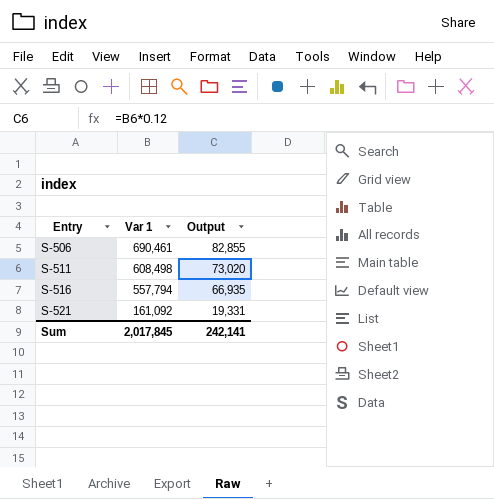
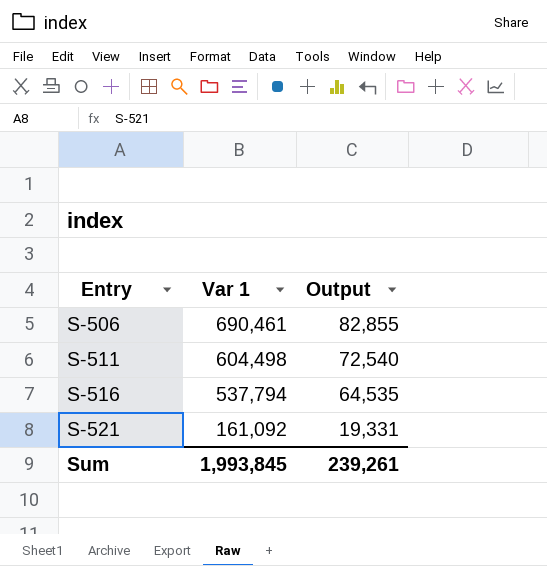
S-511 | Var 1: 608,498 -> 604,498
S-511 | Output: 73,020 -> 72,540
S-516 | Var 1: 557,794 -> 537,794
S-516 | Output: 66,935 -> 64,535
Sum | Var 1: 2,017,845 -> 1,993,845
Sum | Output: 242,141 -> 239,261

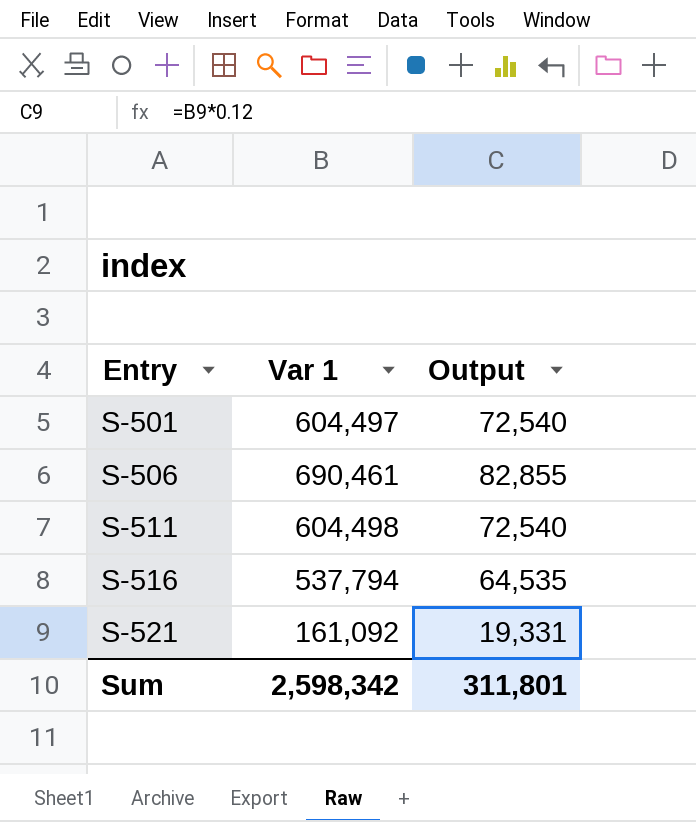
row S-501: none -> 604,497 | 72,540
Sum | Var 1: 1,993,845 -> 2,598,342
Sum | Output: 239,261 -> 311,801

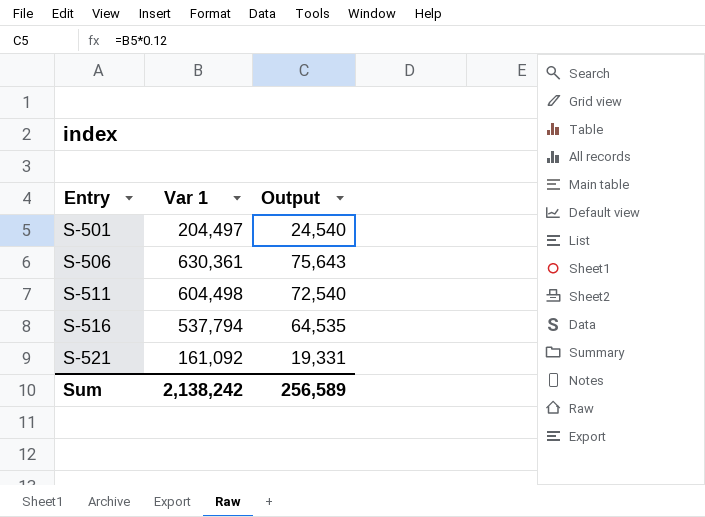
S-501 | Var 1: 604,497 -> 204,497
S-501 | Output: 72,540 -> 24,540
S-506 | Var 1: 690,461 -> 630,361
S-506 | Output: 82,855 -> 75,643
Sum | Var 1: 2,598,342 -> 2,138,242
Sum | Output: 311,801 -> 256,589

